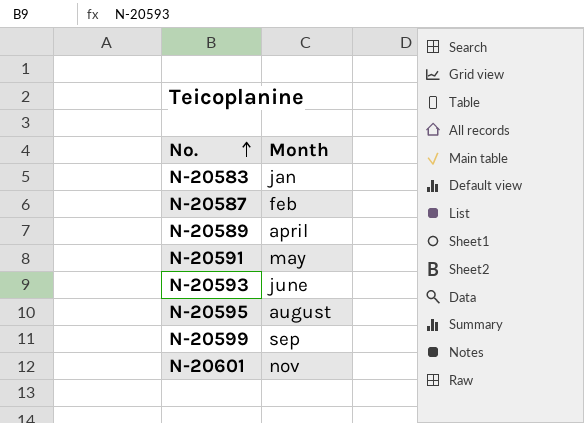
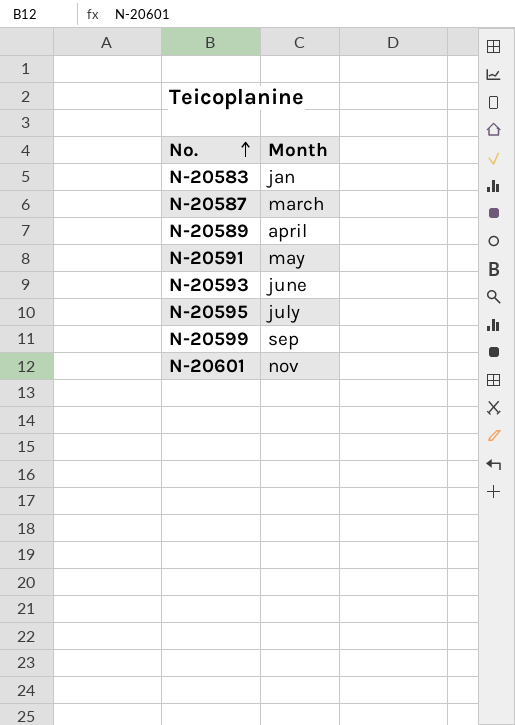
N-20587 | Month: feb -> march
N-20595 | Month: august -> july

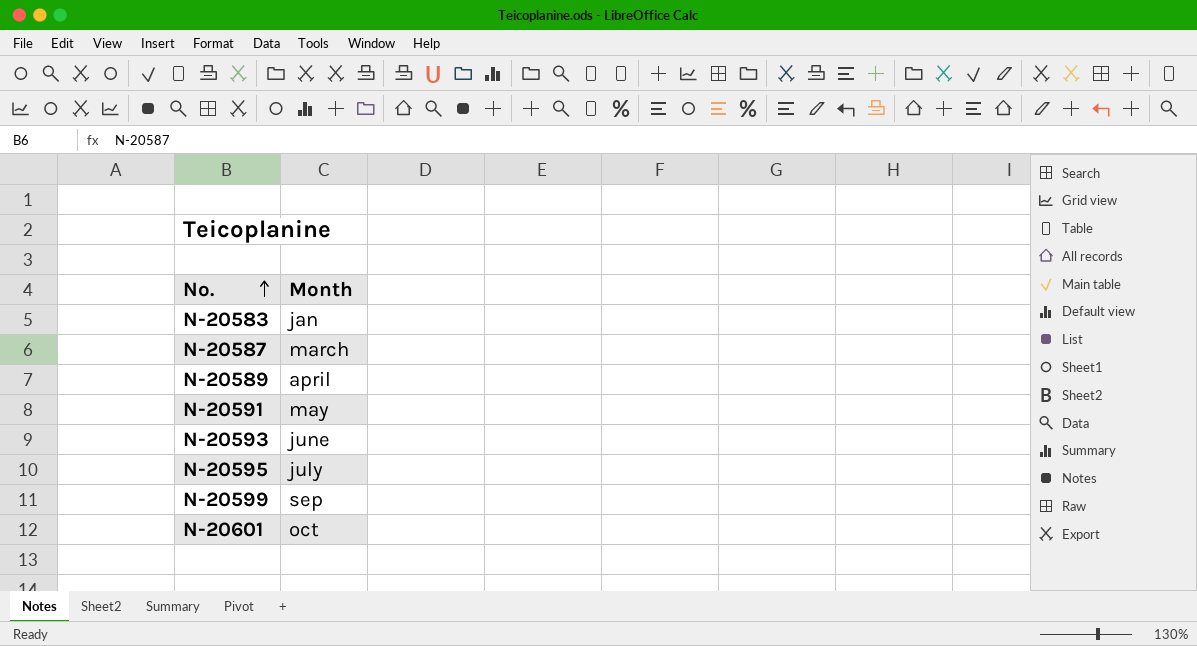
N-20601 | Month: nov -> oct

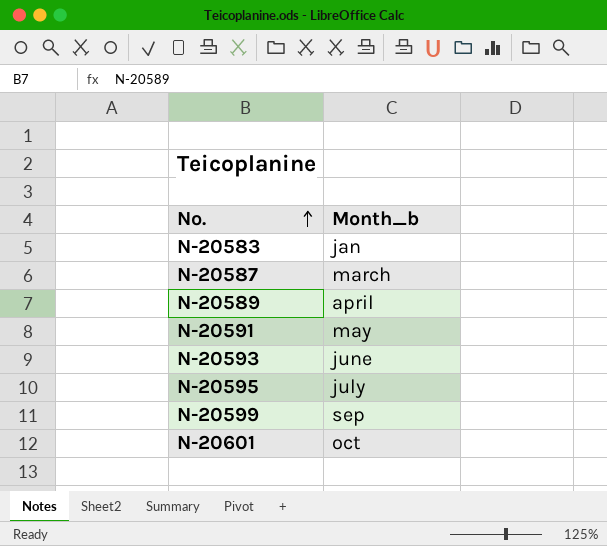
column name: Month -> Month_b

